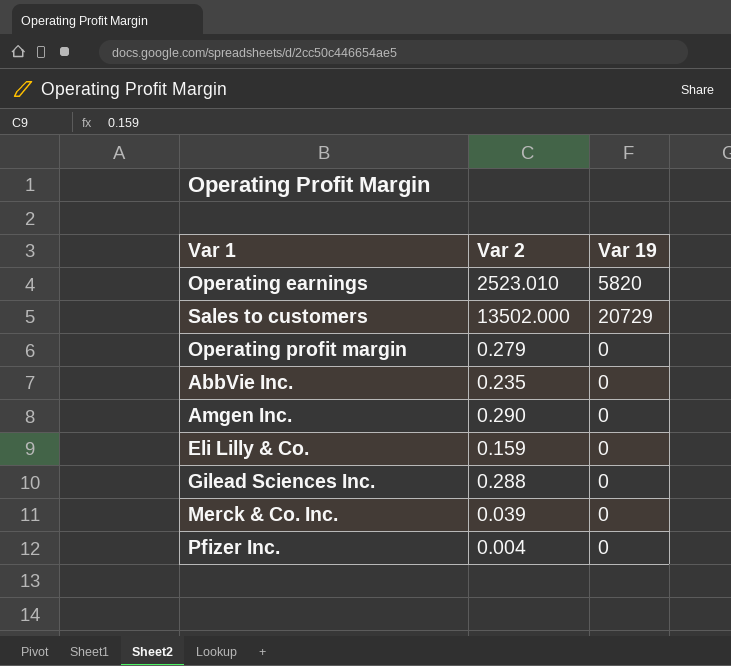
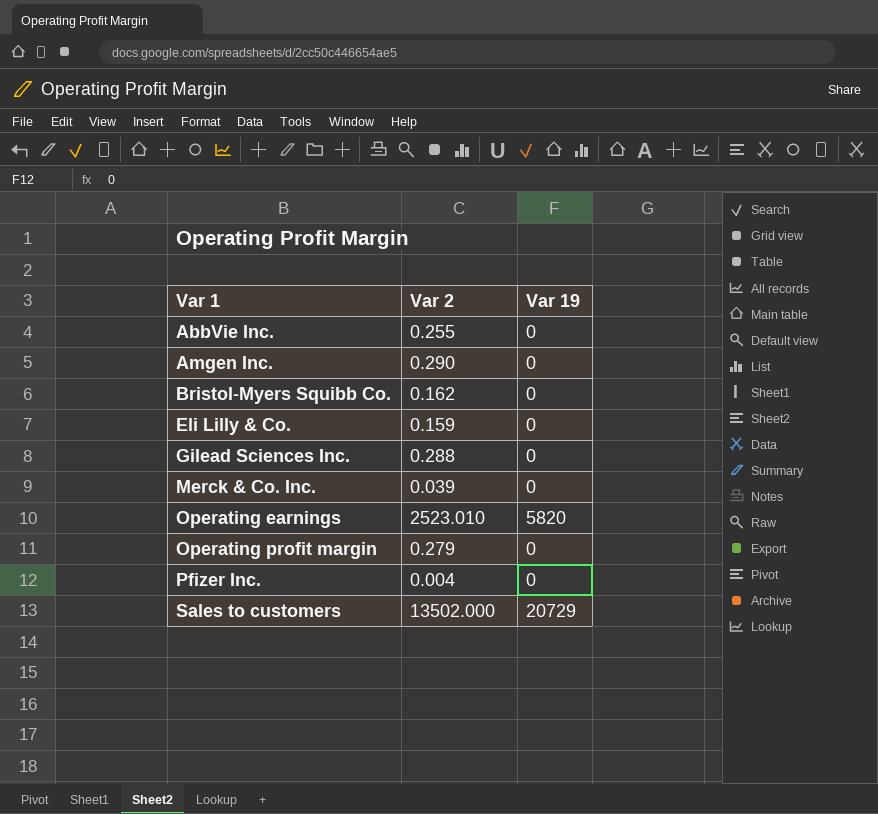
row order: none -> Var 1 ascending
AbbVie Inc. | Var 2: 0.235 -> 0.255
row Bristol-Myers Squibb Co.: none -> 0.162 | 0

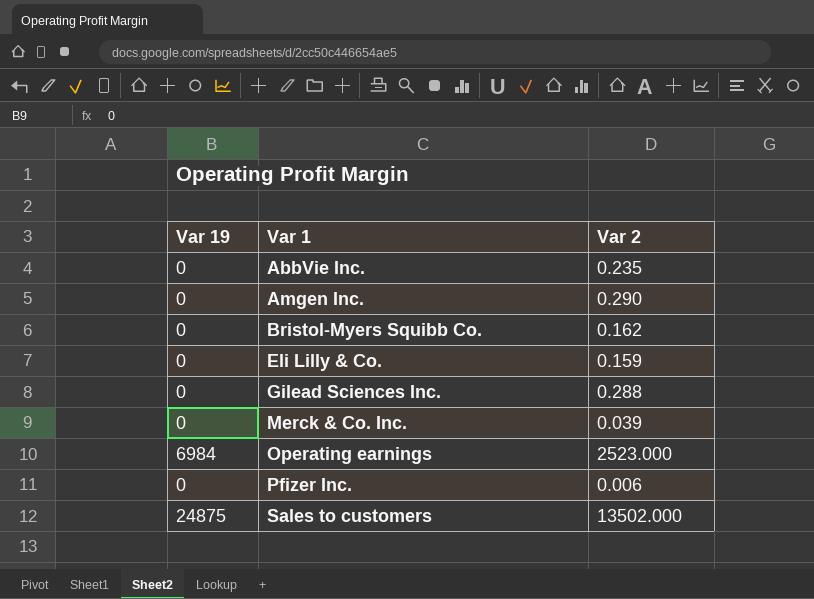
column Var 19 | position: 3 -> 1
row Operating profit margin: 0.279 | 0 -> none
AbbVie Inc. | Var 2: 0.255 -> 0.235
Operating earnings | Var 19: 5820 -> 6984
Operating earnings | Var 2: 2523.010 -> 2523.000
Pfizer Inc. | Var 2: 0.004 -> 0.006
Sales to customers | Var 19: 20729 -> 24875

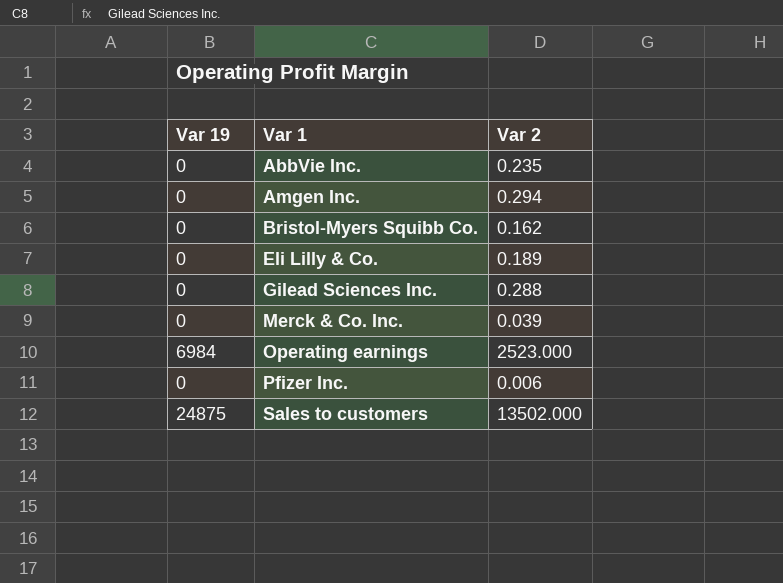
Amgen Inc. | Var 2: 0.290 -> 0.294
Eli Lilly & Co. | Var 2: 0.159 -> 0.189

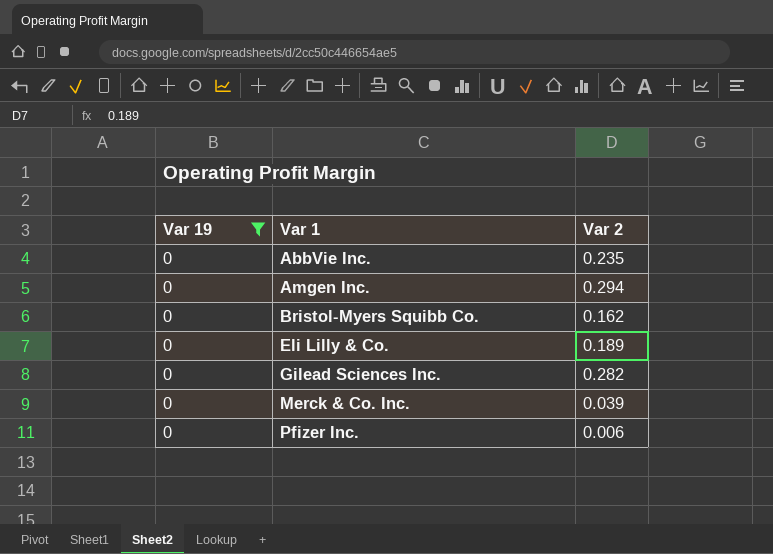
filter: none -> Var 19 = 0
Gilead Sciences Inc. | Var 2: 0.288 -> 0.282

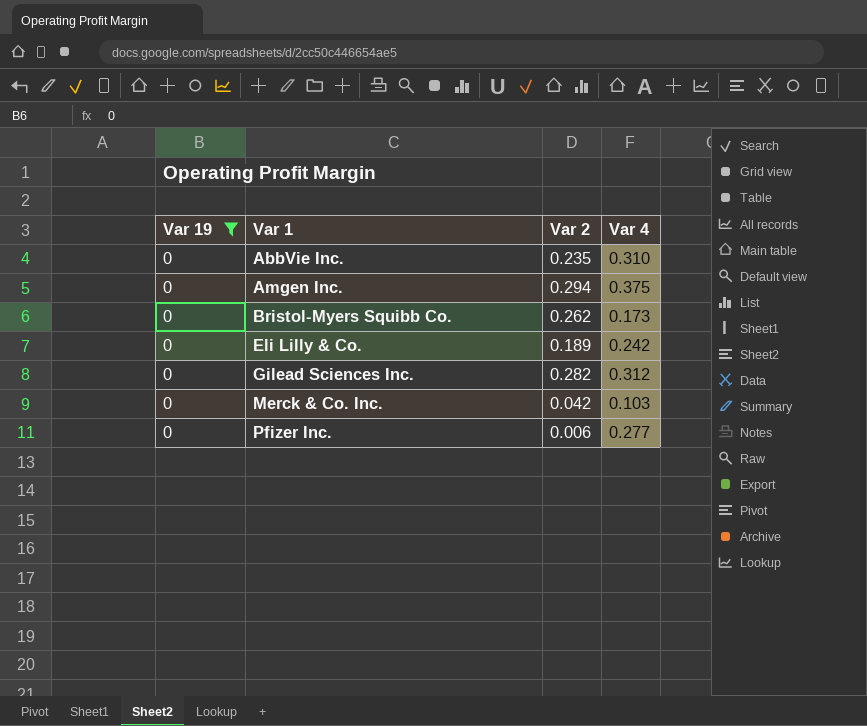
column Var 4 | position: none -> 4
Bristol-Myers Squibb Co. | Var 2: 0.162 -> 0.262
Merck & Co. Inc. | Var 2: 0.039 -> 0.042

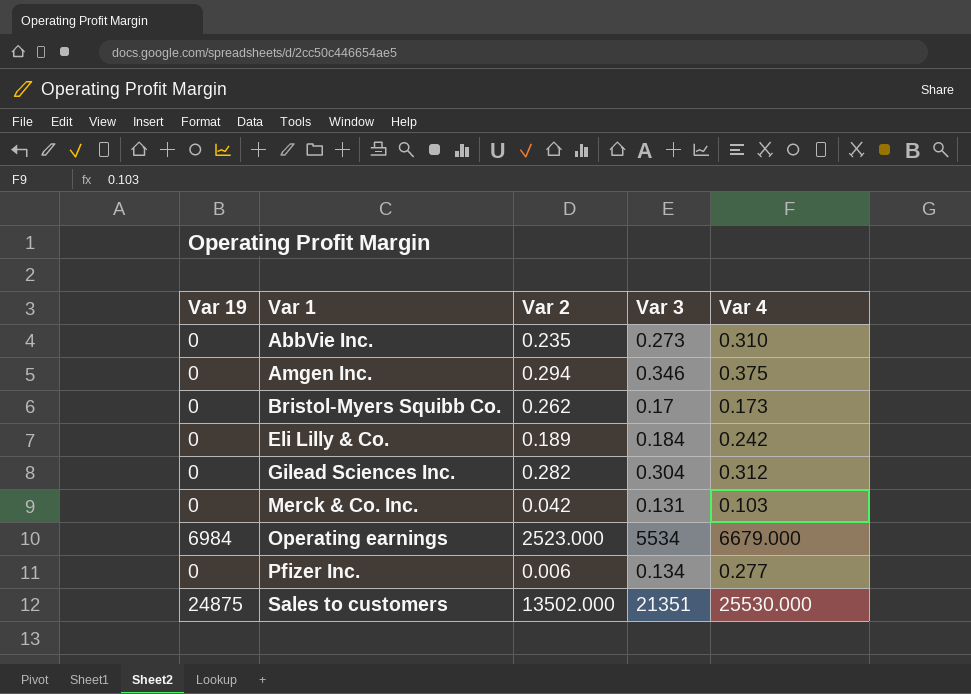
filter: Var 19 = 0 -> none
column Var 3 | position: none -> 4

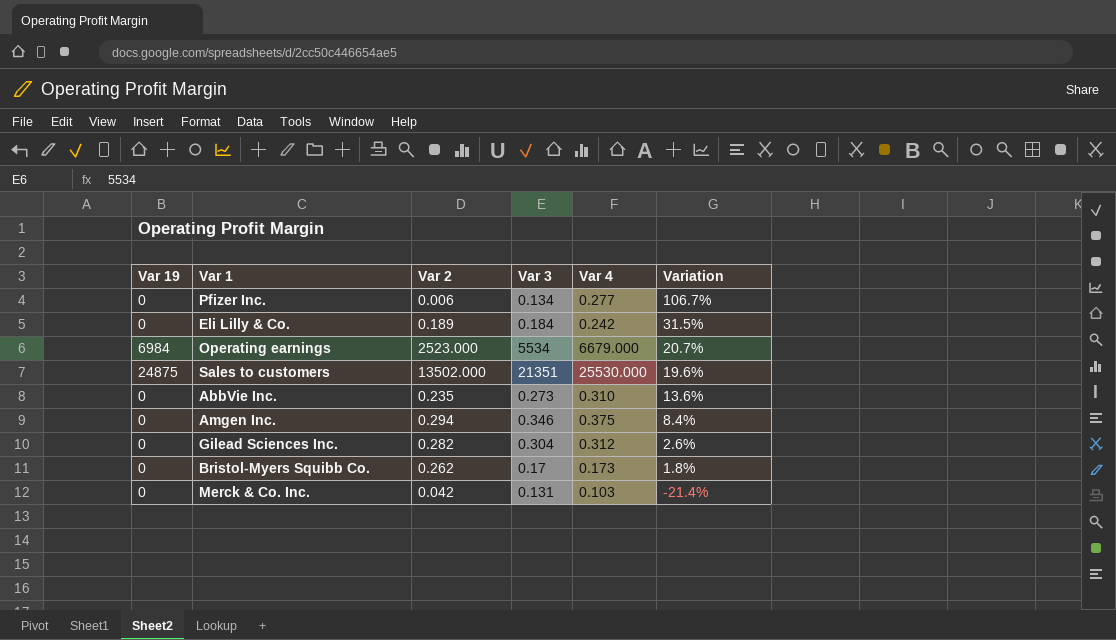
row order: Var 1 ascending -> Variation descending
column Variation | formula: none -> ([Var 4] - [Var 3]) / [Var 3]

